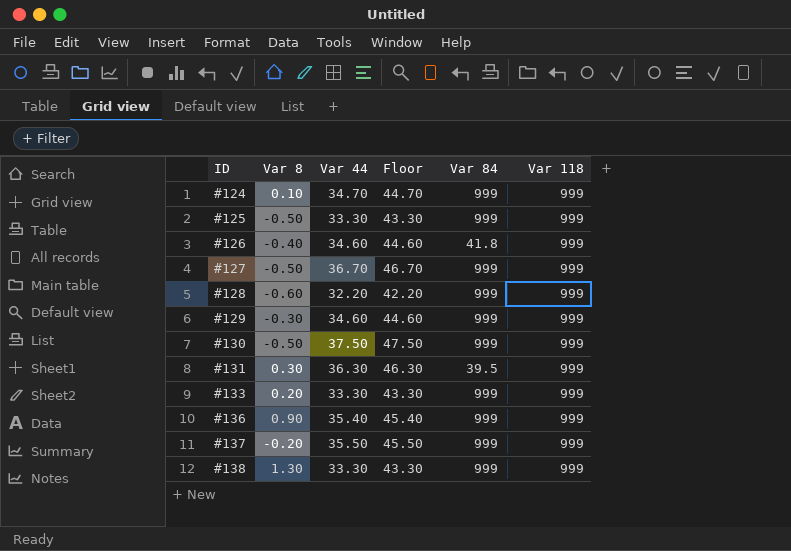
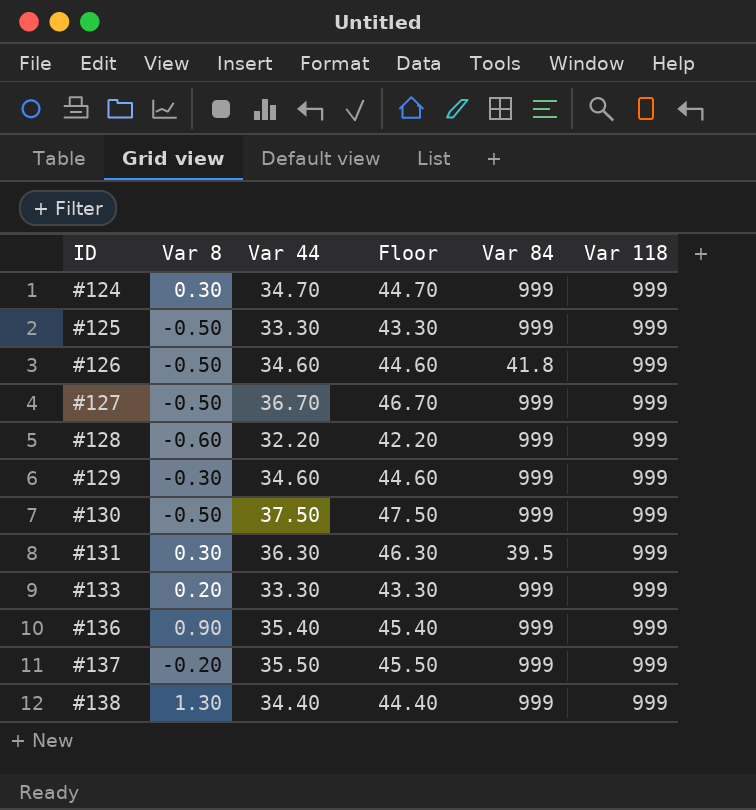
#124 | Var 8: 0.10 -> 0.30
#126 | Var 8: -0.40 -> -0.50
#138 | Var 44: 33.30 -> 34.40
#138 | Floor: 43.30 -> 44.40

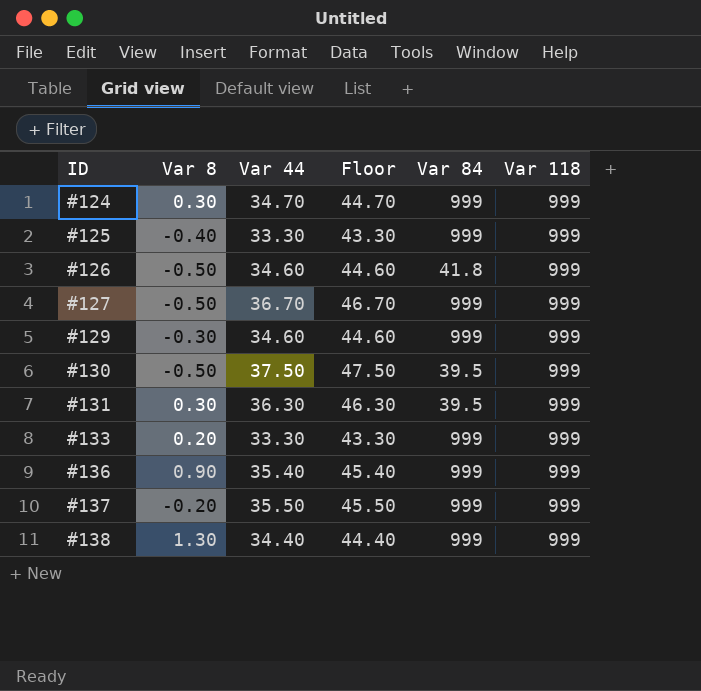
row #128: -0.60 | 32.20 | 42.20 | 999 | 999 -> none
#125 | Var 8: -0.50 -> -0.40
#130 | Var 84: 999 -> 39.5

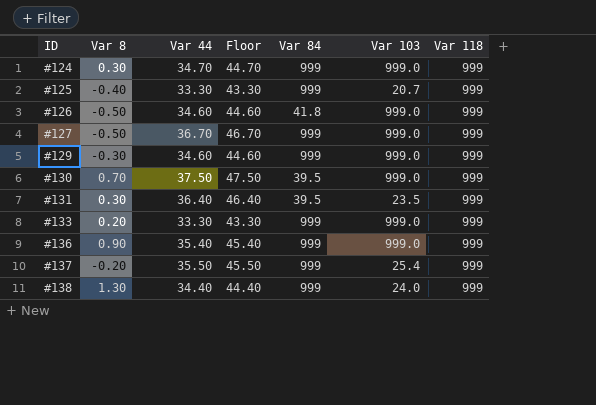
column Var 103 | position: none -> 6
#130 | Var 8: -0.50 -> 0.70
#131 | Var 44: 36.30 -> 36.40
#131 | Floor: 46.30 -> 46.40

